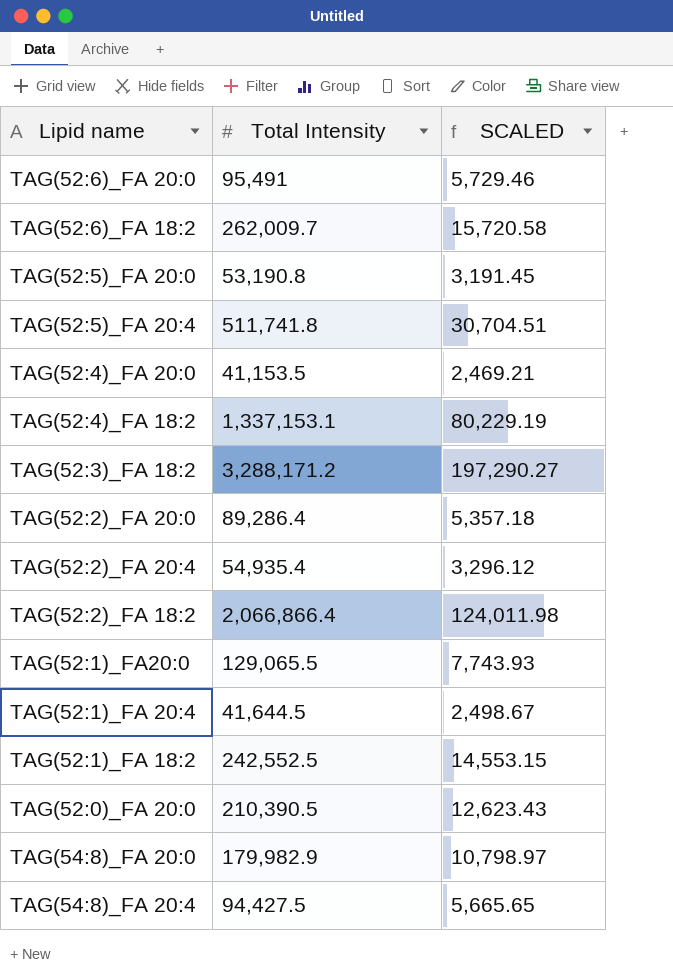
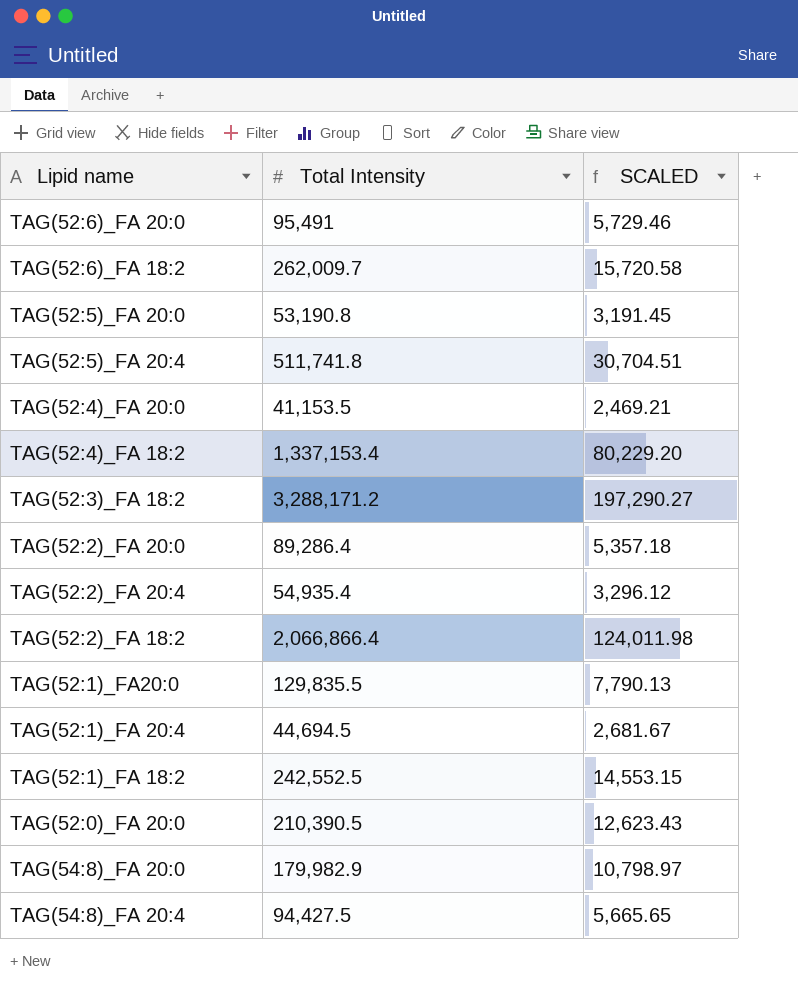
TAG(52:4)_FA 18:2 | Total Intensity: 1,337,153.1 -> 1,337,153.4
TAG(52:4)_FA 18:2 | SCALED: 80,229.19 -> 80,229.20
TAG(52:1)_FA20:0 | Total Intensity: 129,065.5 -> 129,835.5
TAG(52:1)_FA20:0 | SCALED: 7,743.93 -> 7,790.13
TAG(52:1)_FA 20:4 | Total Intensity: 41,644.5 -> 44,694.5
TAG(52:1)_FA 20:4 | SCALED: 2,498.67 -> 2,681.67

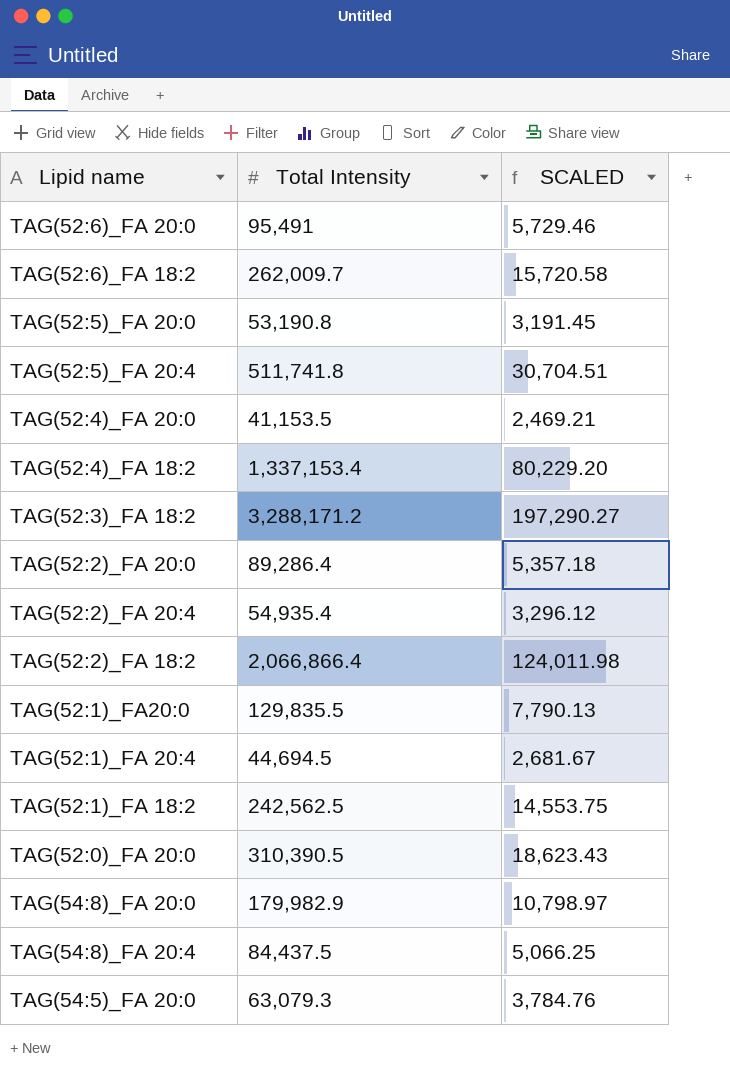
TAG(52:1)_FA 18:2 | Total Intensity: 242,552.5 -> 242,562.5
TAG(52:1)_FA 18:2 | SCALED: 14,553.15 -> 14,553.75
TAG(52:0)_FA 20:0 | Total Intensity: 210,390.5 -> 310,390.5
TAG(52:0)_FA 20:0 | SCALED: 12,623.43 -> 18,623.43
TAG(54:8)_FA 20:4 | Total Intensity: 94,427.5 -> 84,437.5
TAG(54:8)_FA 20:4 | SCALED: 5,665.65 -> 5,066.25
row TAG(54:5)_FA 20:0: none -> 63,079.3 | 3,784.76

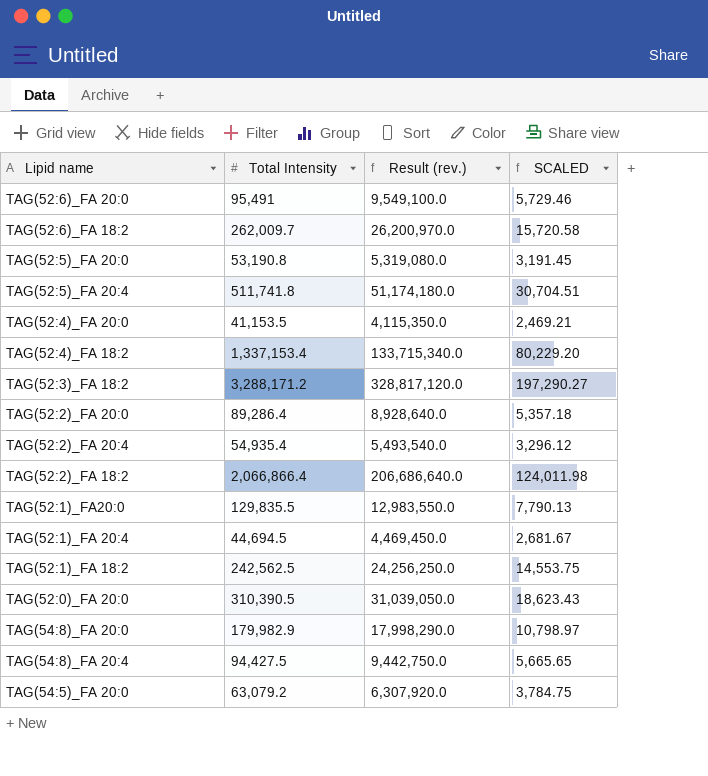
column Result (rev.) | formula: none -> [Total Intensity] * 100
TAG(54:8)_FA 20:4 | Total Intensity: 84,437.5 -> 94,427.5
TAG(54:8)_FA 20:4 | SCALED: 5,066.25 -> 5,665.65
TAG(54:5)_FA 20:0 | Total Intensity: 63,079.3 -> 63,079.2
TAG(54:5)_FA 20:0 | SCALED: 3,784.76 -> 3,784.75

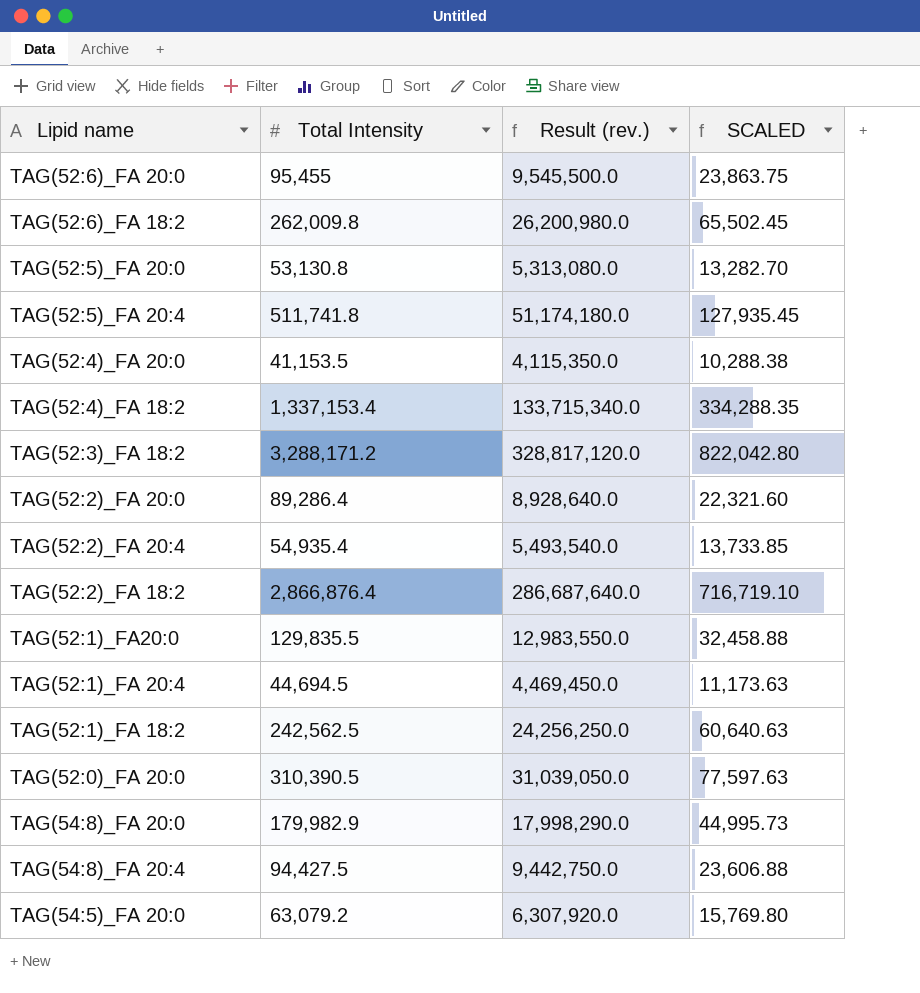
column SCALED | formula: [Total Intensity] * 0.06 -> [Total Intensity] * 0.25
TAG(52:6)_FA 20:0 | Total Intensity: 95,491 -> 95,455
TAG(52:6)_FA 20:0 | Result (rev.): 9,549,100.0 -> 9,545,500.0
TAG(52:6)_FA 18:2 | Total Intensity: 262,009.7 -> 262,009.8
TAG(52:6)_FA 18:2 | Result (rev.): 26,200,970.0 -> 26,200,980.0
TAG(52:5)_FA 20:0 | Total Intensity: 53,190.8 -> 53,130.8
TAG(52:5)_FA 20:0 | Result (rev.): 5,319,080.0 -> 5,313,080.0
TAG(52:2)_FA 18:2 | Total Intensity: 2,066,866.4 -> 2,866,876.4
TAG(52:2)_FA 18:2 | Result (rev.): 206,686,640.0 -> 286,687,640.0

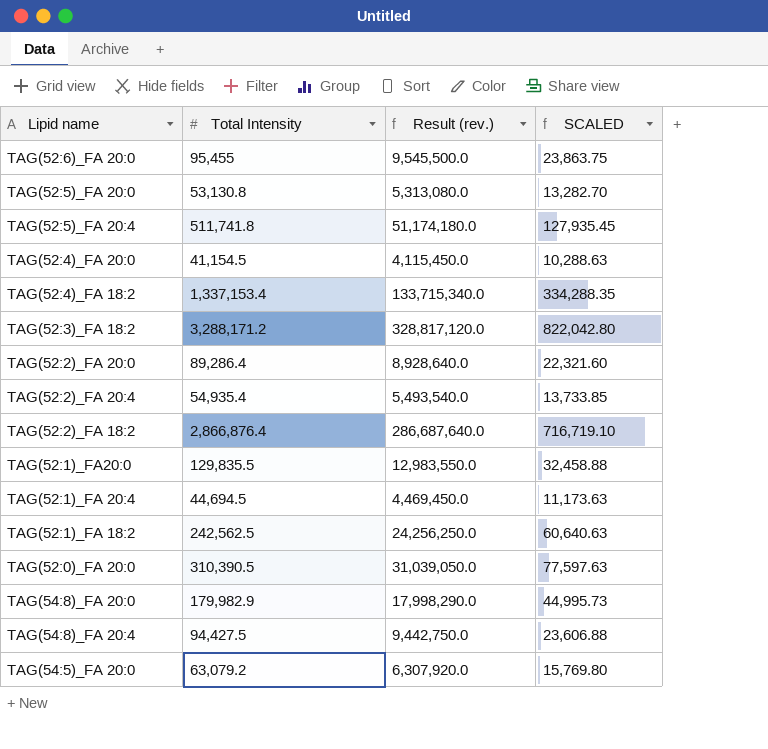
row TAG(52:6)_FA 18:2: 262,009.8 | 26,200,980.0 | 65,502.45 -> none
TAG(52:4)_FA 20:0 | Total Intensity: 41,153.5 -> 41,154.5
TAG(52:4)_FA 20:0 | Result (rev.): 4,115,350.0 -> 4,115,450.0
TAG(52:4)_FA 20:0 | SCALED: 10,288.38 -> 10,288.63

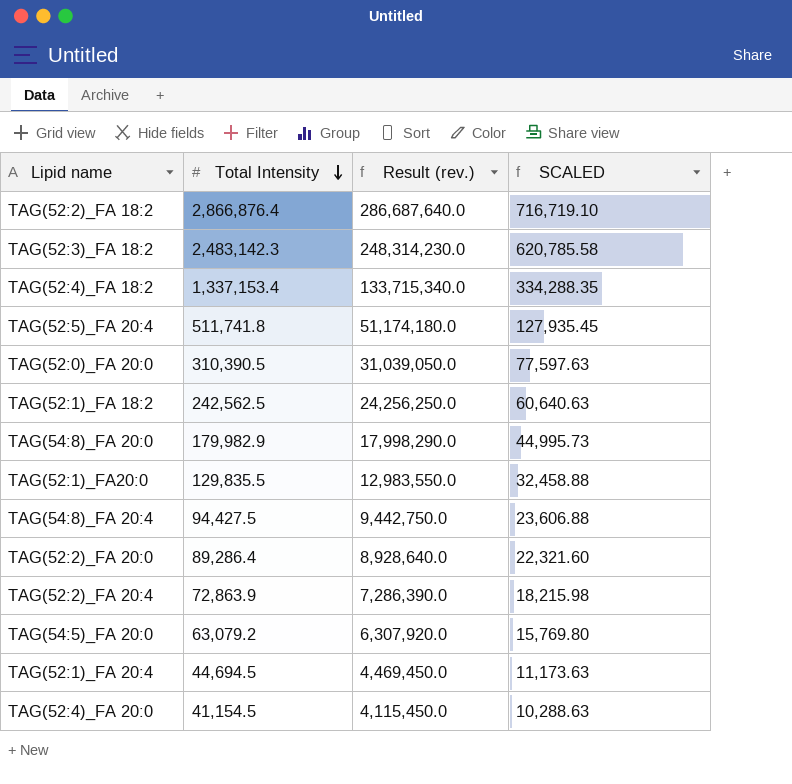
row order: none -> Total Intensity descending
row TAG(52:6)_FA 20:0: 95,455 | 9,545,500.0 | 23,863.75 -> none
row TAG(52:5)_FA 20:0: 53,130.8 | 5,313,080.0 | 13,282.70 -> none
TAG(52:3)_FA 18:2 | Total Intensity: 3,288,171.2 -> 2,483,142.3
TAG(52:3)_FA 18:2 | Result (rev.): 328,817,120.0 -> 248,314,230.0
TAG(52:3)_FA 18:2 | SCALED: 822,042.80 -> 620,785.58
TAG(52:2)_FA 20:4 | Total Intensity: 54,935.4 -> 72,863.9
TAG(52:2)_FA 20:4 | Result (rev.): 5,493,540.0 -> 7,286,390.0
TAG(52:2)_FA 20:4 | SCALED: 13,733.85 -> 18,215.98

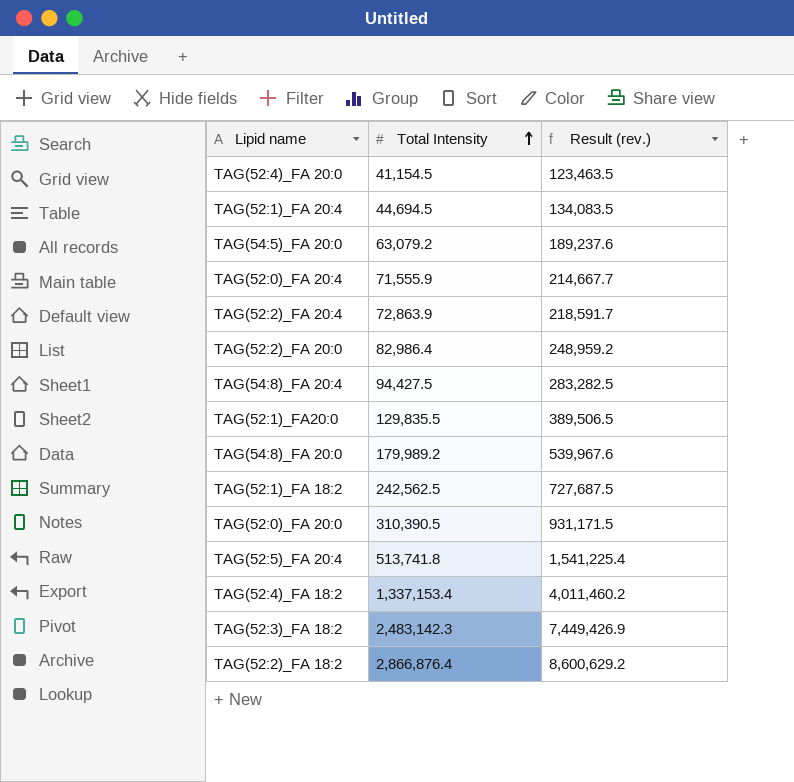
row order: Total Intensity descending -> Total Intensity ascending
column SCALED | formula: [Total Intensity] * 0.25 -> none
column Result (rev.) | formula: [Total Intensity] * 100 -> [Total Intensity] * 3
row TAG(52:0)_FA 20:4: none -> 71,555.9 | 214,667.7
TAG(52:2)_FA 20:0 | Total Intensity: 89,286.4 -> 82,986.4
TAG(54:8)_FA 20:0 | Total Intensity: 179,982.9 -> 179,989.2
TAG(52:5)_FA 20:4 | Total Intensity: 511,741.8 -> 513,741.8

